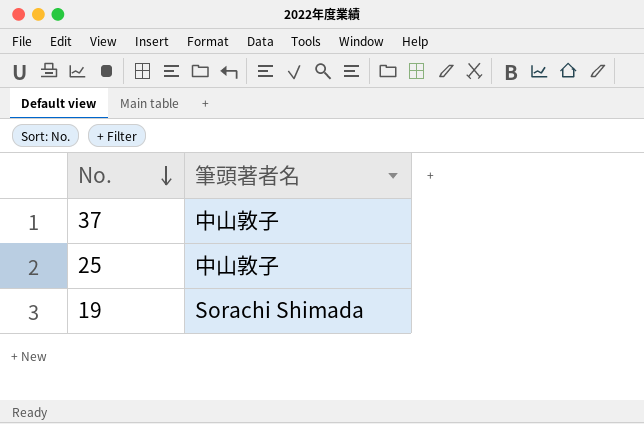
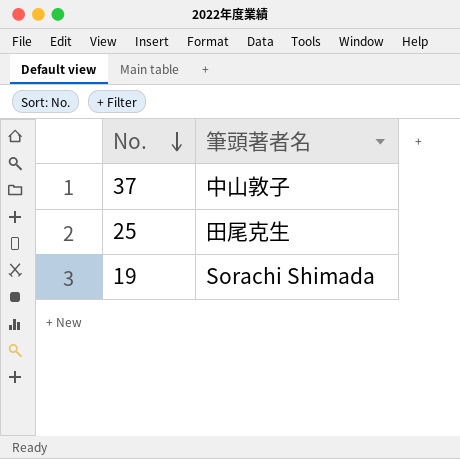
25 | 筆頭著者名: 中山敦子 -> 田尾克生

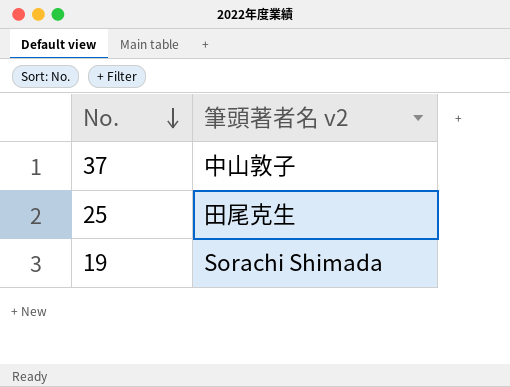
column name: 筆頭著者名 -> 筆頭著者名 v2

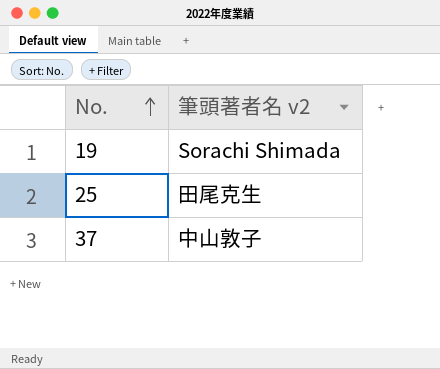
row order: No. descending -> No. ascending

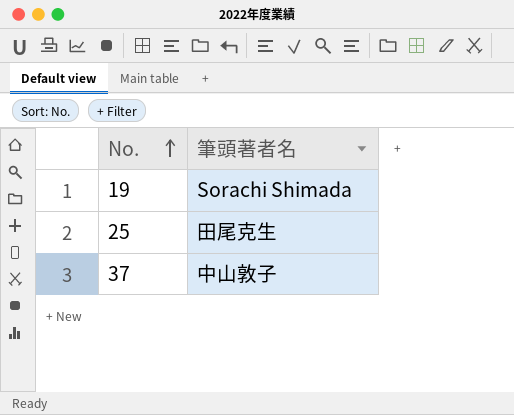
column name: 筆頭著者名 v2 -> 筆頭著者名

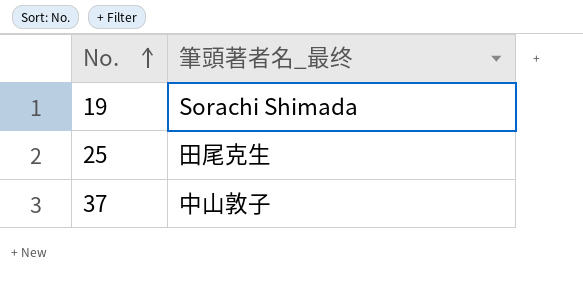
column name: 筆頭著者名 -> 筆頭著者名_最终

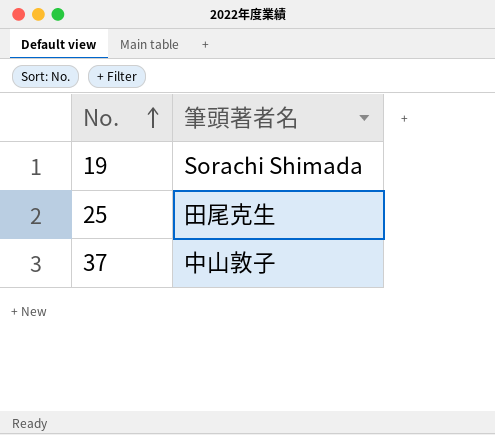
column name: 筆頭著者名_最终 -> 筆頭著者名

